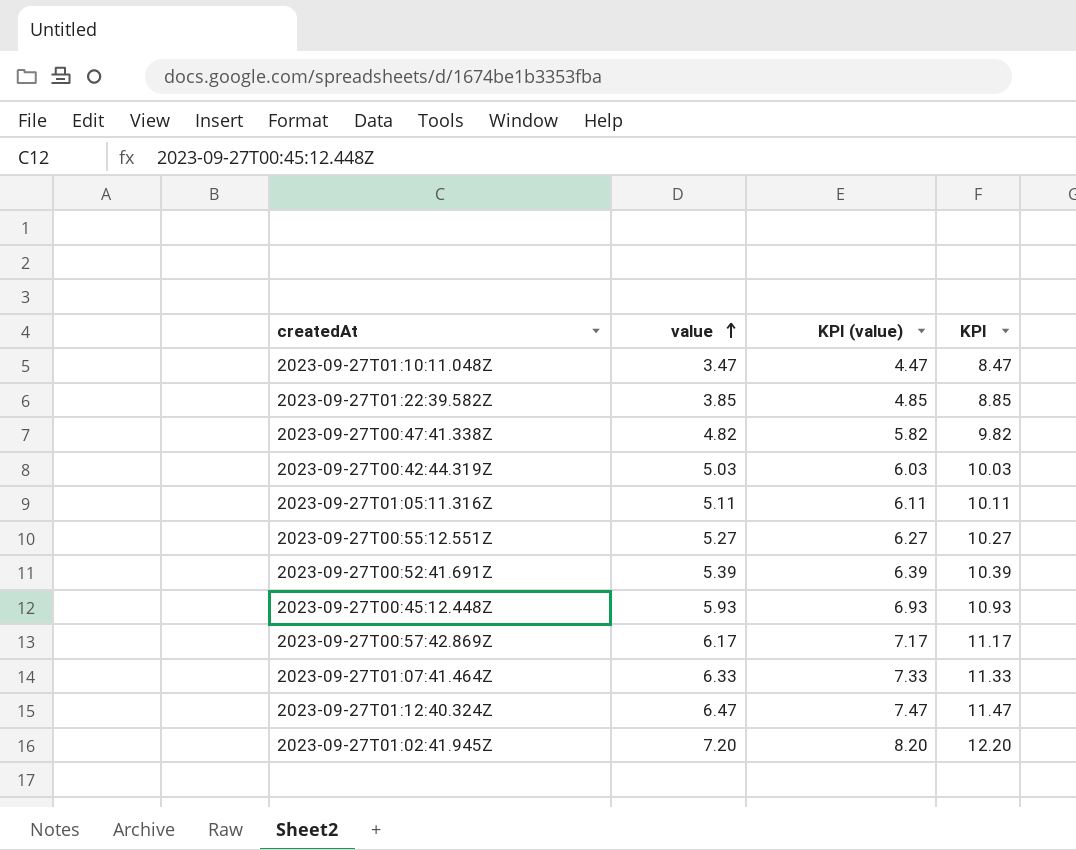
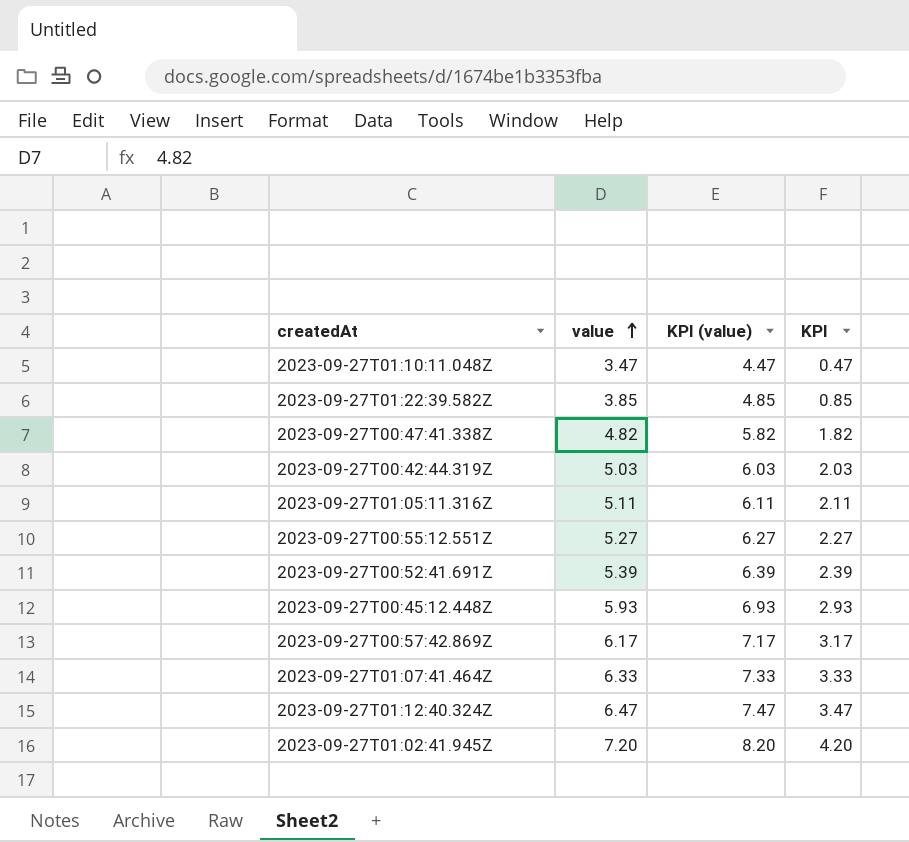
column KPI | formula: [value] + 5 -> [value] - 3

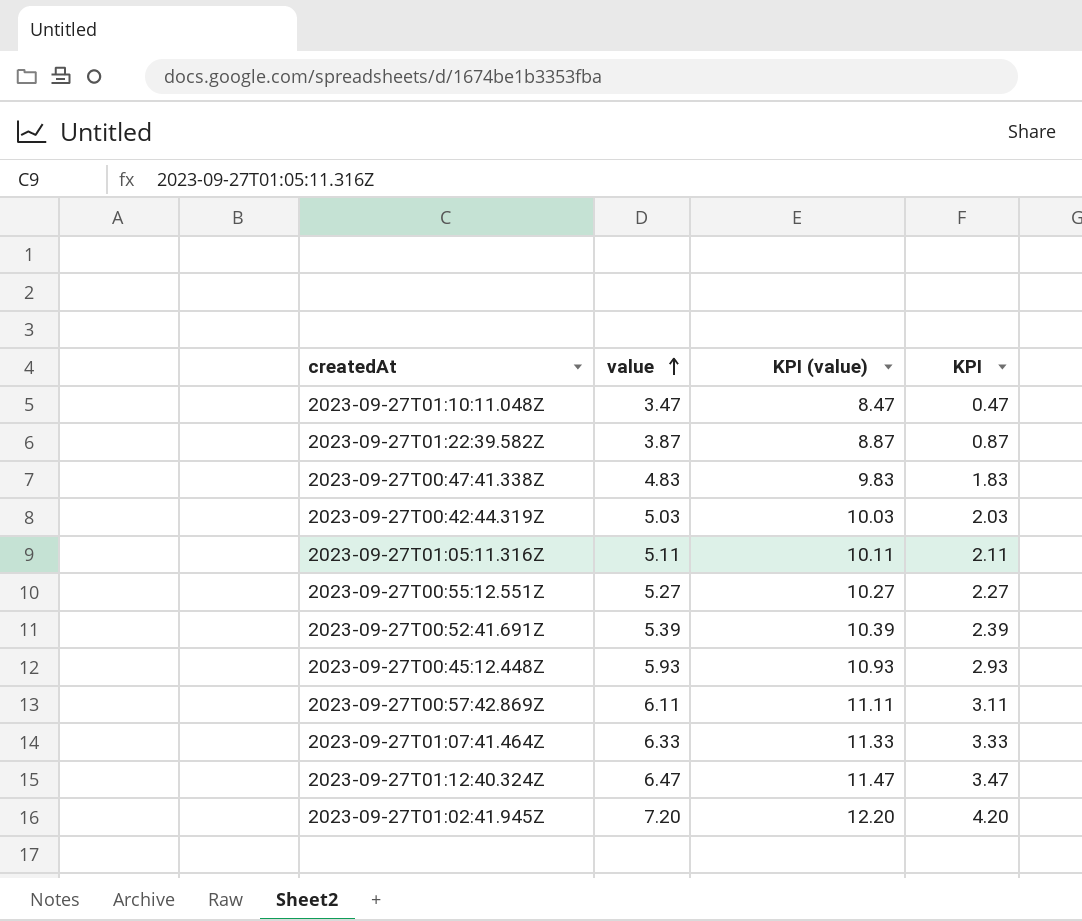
column KPI (value) | formula: [value] + 1 -> [value] + 5
2023-09-27T01:22:39.582Z | value: 3.85 -> 3.87
2023-09-27T01:22:39.582Z | KPI: 0.85 -> 0.87
2023-09-27T00:47:41.338Z | value: 4.82 -> 4.83
2023-09-27T00:47:41.338Z | KPI: 1.82 -> 1.83
2023-09-27T00:57:42.869Z | value: 6.17 -> 6.11
2023-09-27T00:57:42.869Z | KPI: 3.17 -> 3.11

